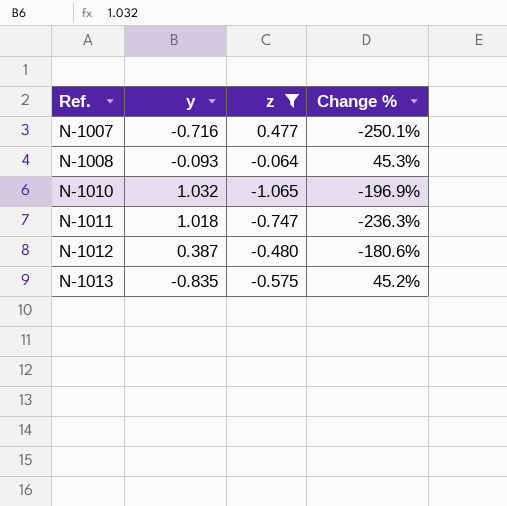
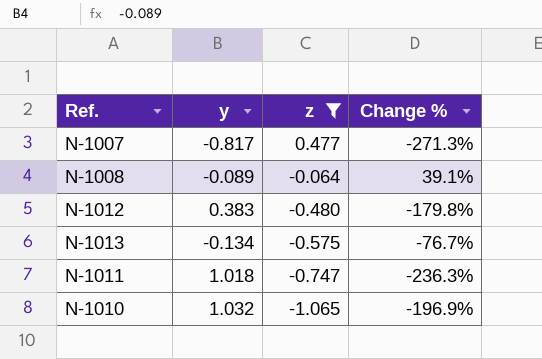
row order: Ref. ascending -> z descending
N-1007 | y: -0.716 -> -0.817
N-1007 | Change %: -250.1% -> -271.3%
N-1008 | y: -0.093 -> -0.089
N-1008 | Change %: 45.3% -> 39.1%
N-1012 | y: 0.387 -> 0.383
N-1012 | Change %: -180.6% -> -179.8%
N-1013 | y: -0.835 -> -0.134
N-1013 | Change %: 45.2% -> -76.7%

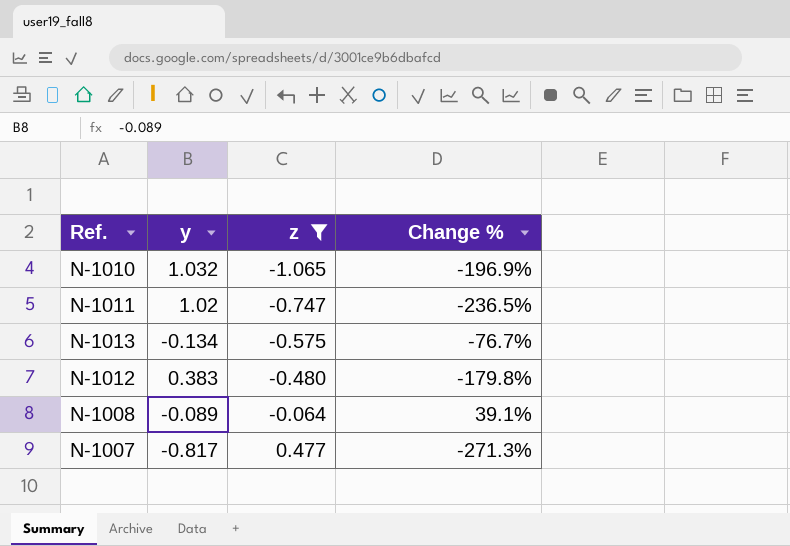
row order: z descending -> z ascending
N-1011 | y: 1.018 -> 1.02
N-1011 | Change %: -236.3% -> -236.5%

